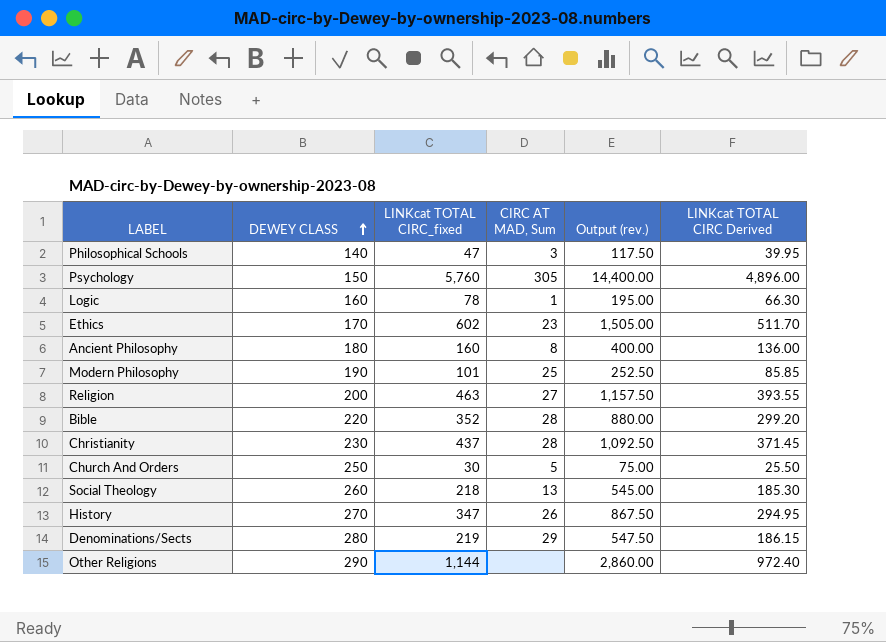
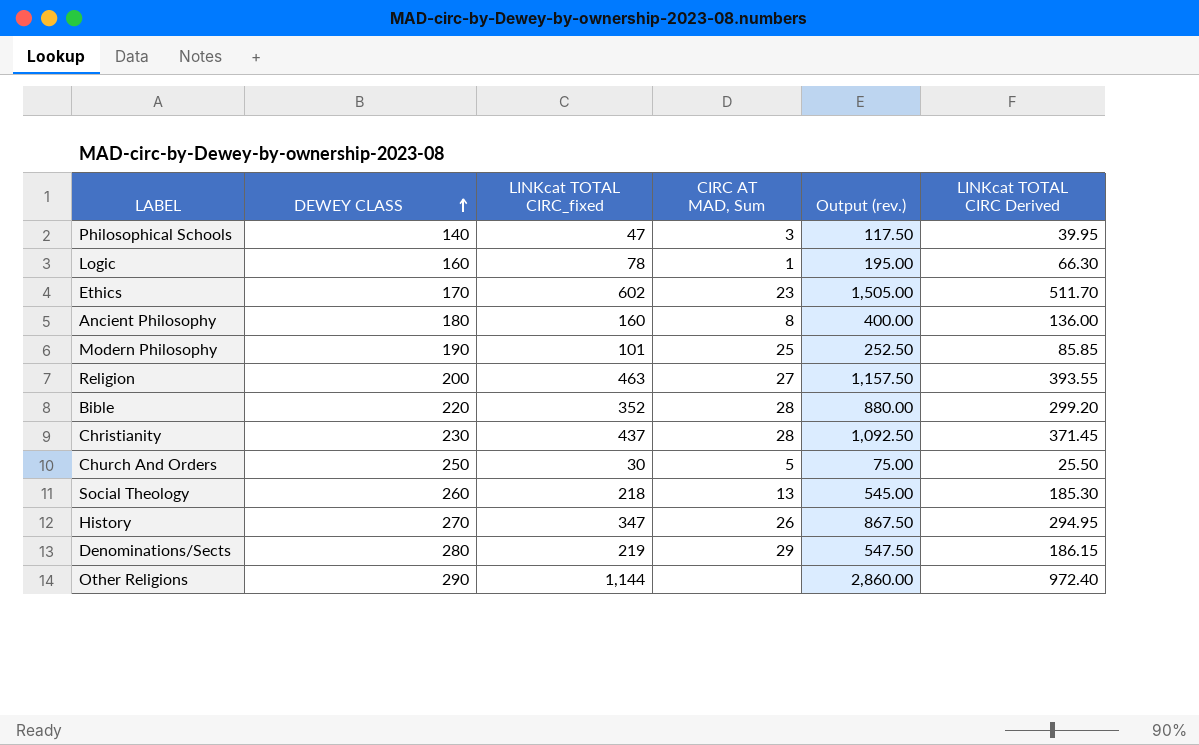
row Psychology: 150 | 5,760 | 305 | 14,400.00 | 4,896.00 -> none

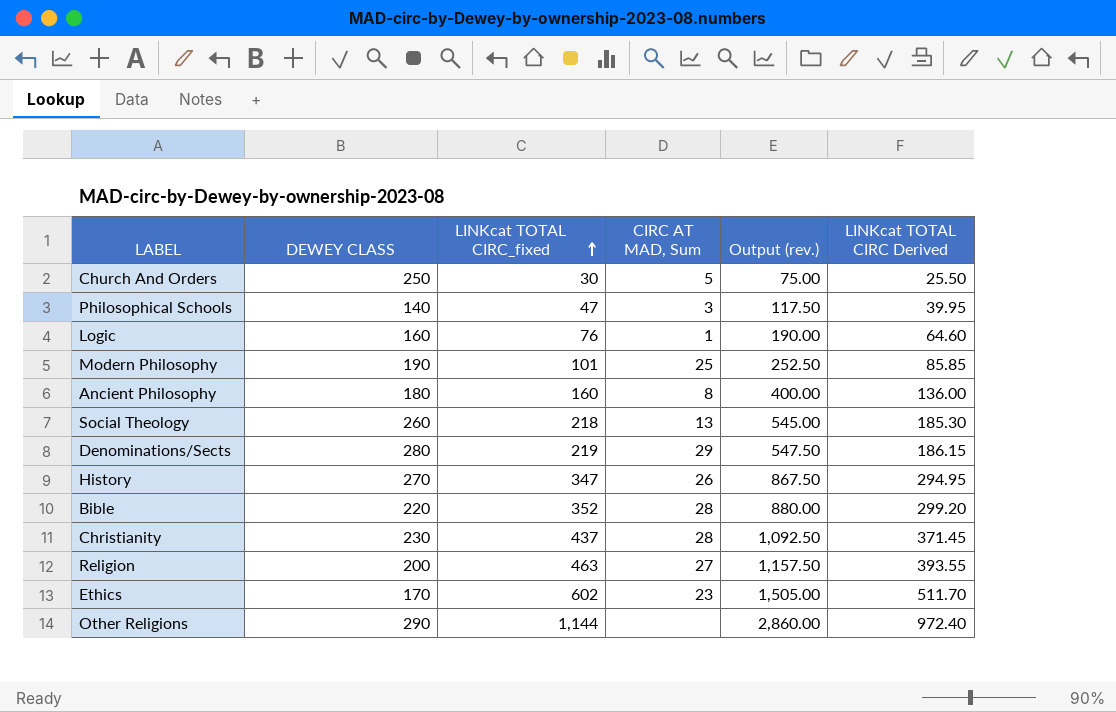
row order: DEWEY CLASS ascending -> LINKcat TOTAL CIRC_fixed ascending
Logic | LINKcat TOTAL CIRC_fixed: 78 -> 76
Logic | Output (rev.): 195.00 -> 190.00
Logic | LINKcat TOTAL CIRC Derived: 66.30 -> 64.60

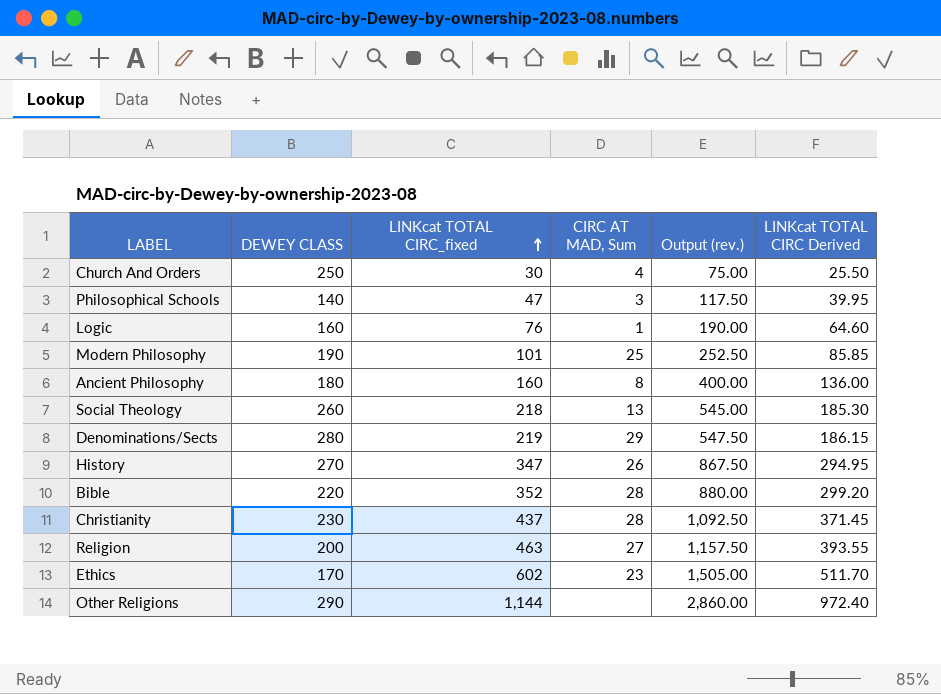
Church And Orders | CIRC AT MAD, Sum: 5 -> 4

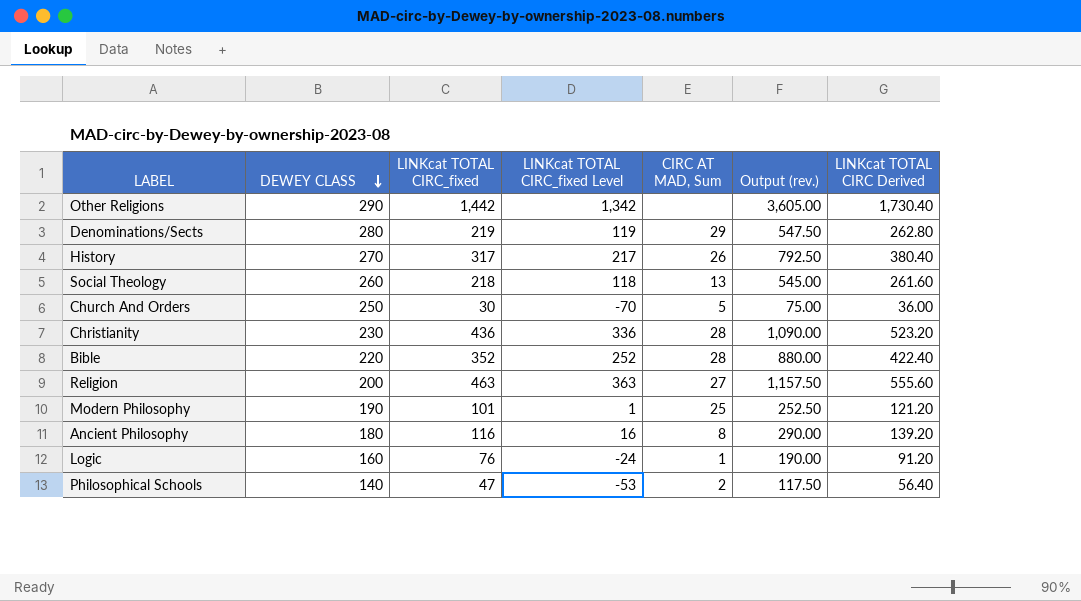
row order: LINKcat TOTAL CIRC_fixed ascending -> DEWEY CLASS descending
column LINKcat TOTAL CIRC_fixed Level | formula: none -> [LINKcat TOTAL CIRC_fixed] - 100
column LINKcat TOTAL CIRC Derived | formula: [LINKcat TOTAL CIRC_fixed] * 0.85 -> [LINKcat TOTAL CIRC_fixed] * 1.2
row Ethics: 170 | 602 | 23 | 1,505.00 | 511.70 -> none
Other Religions | LINKcat TOTAL CIRC_fixed: 1,144 -> 1,442
Other Religions | Output (rev.): 2,860.00 -> 3,605.00
History | LINKcat TOTAL CIRC_fixed: 347 -> 317
History | Output (rev.): 867.50 -> 792.50
Church And Orders | CIRC AT MAD, Sum: 4 -> 5
Christianity | LINKcat TOTAL CIRC_fixed: 437 -> 436
Christianity | Output (rev.): 1,092.50 -> 1,090.00
Ancient Philosophy | LINKcat TOTAL CIRC_fixed: 160 -> 116
Ancient Philosophy | Output (rev.): 400.00 -> 290.00
Philosophical Schools | CIRC AT MAD, Sum: 3 -> 2

